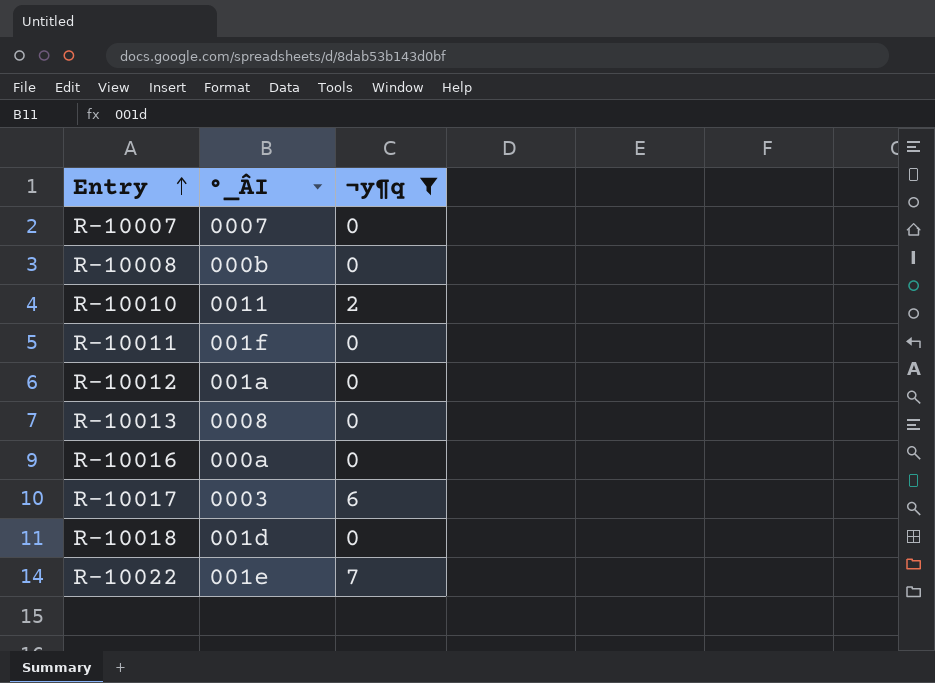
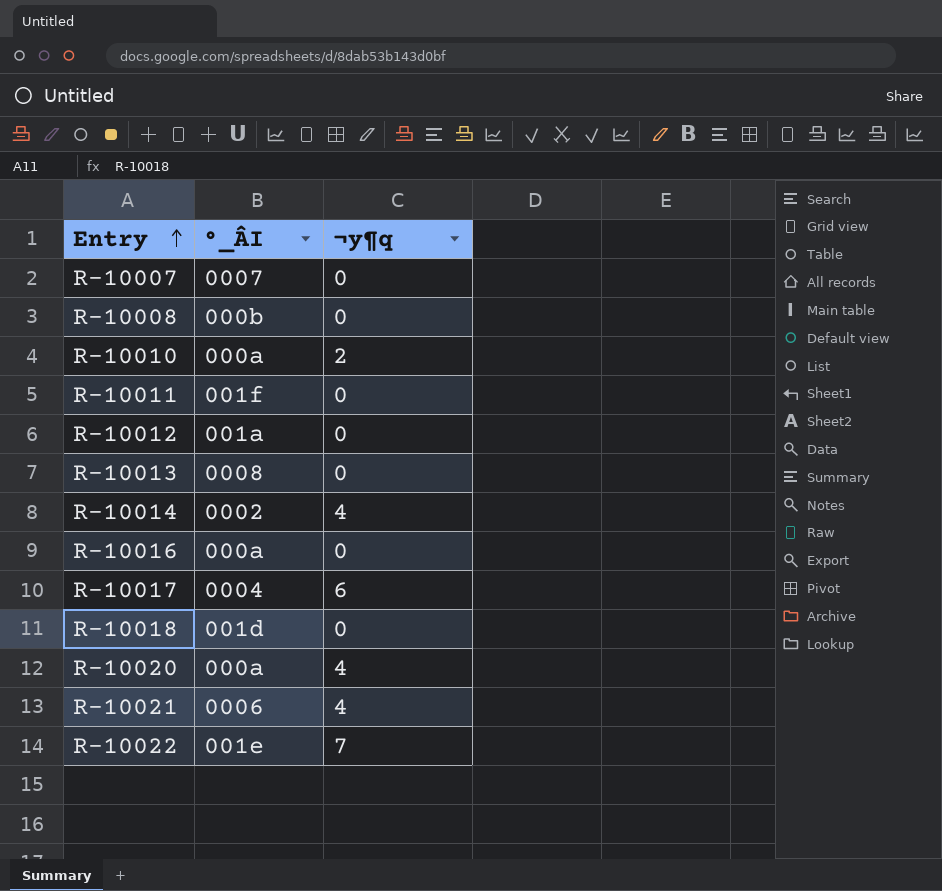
filter: ¬y¶q != 4 -> none
R-10010 | °_ÂI: 0011 -> 000a
R-10017 | °_ÂI: 0003 -> 0004

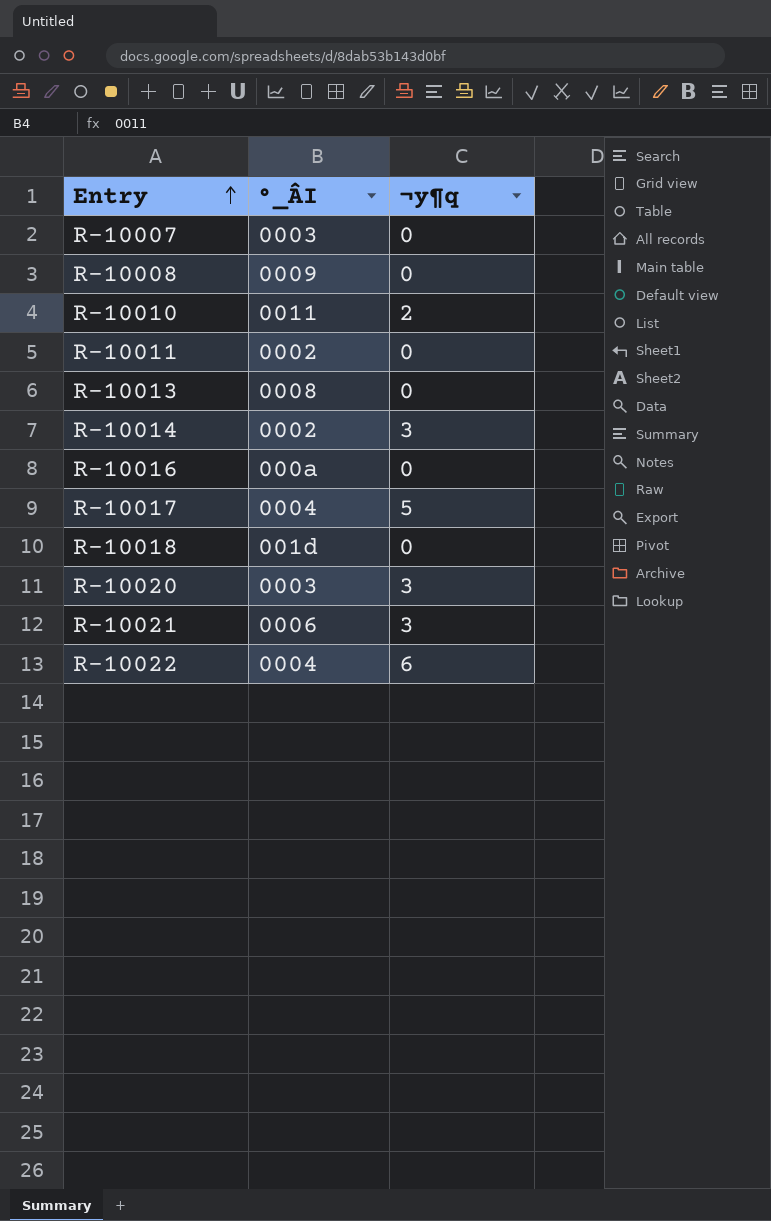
row R-10012: 001a | 0 -> none
R-10007 | °_ÂI: 0007 -> 0003
R-10008 | °_ÂI: 000b -> 0009
R-10010 | °_ÂI: 000a -> 0011
R-10011 | °_ÂI: 001f -> 0002
R-10014 | ¬y¶q: 4 -> 3
R-10017 | ¬y¶q: 6 -> 5
R-10020 | °_ÂI: 000a -> 0003
R-10020 | ¬y¶q: 4 -> 3
R-10021 | ¬y¶q: 4 -> 3
R-10022 | °_ÂI: 001e -> 0004
R-10022 | ¬y¶q: 7 -> 6

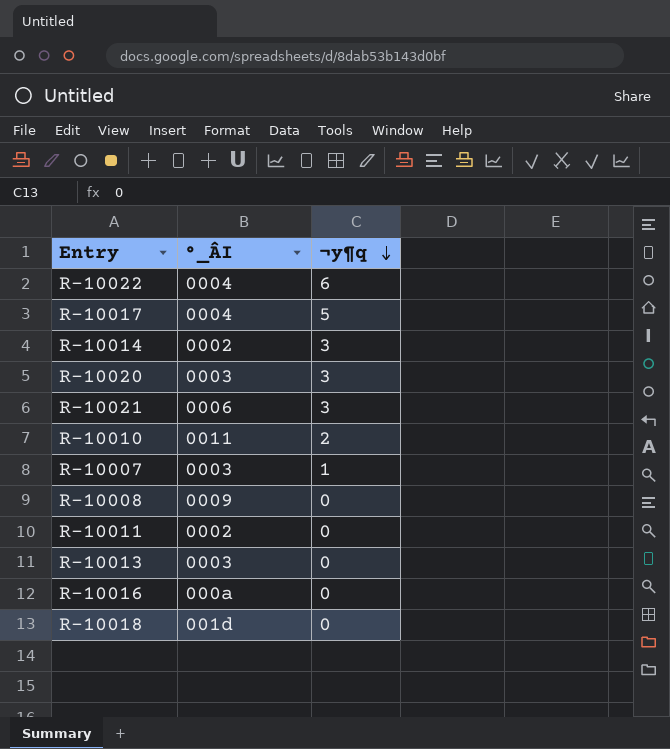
row order: Entry ascending -> ¬y¶q descending
R-10007 | ¬y¶q: 0 -> 1
R-10013 | °_ÂI: 0008 -> 0003

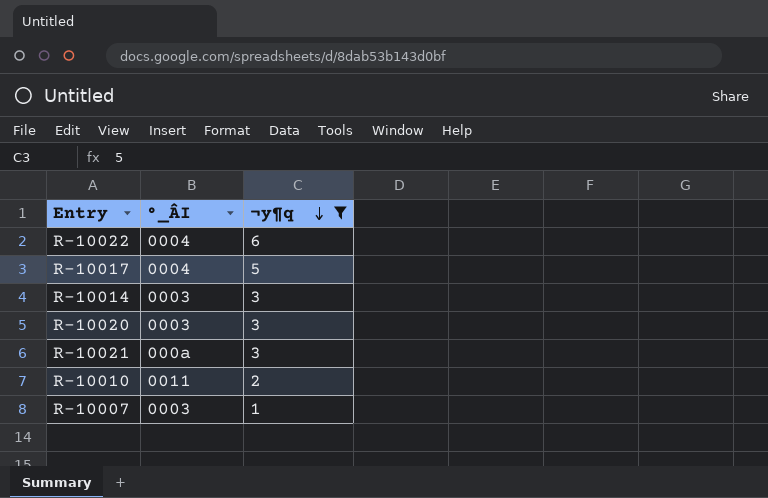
filter: none -> ¬y¶q != 0
R-10014 | °_ÂI: 0002 -> 0003
R-10021 | °_ÂI: 0006 -> 000a

